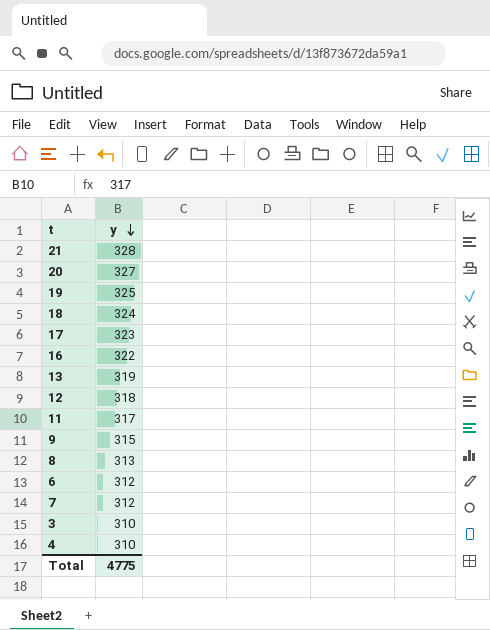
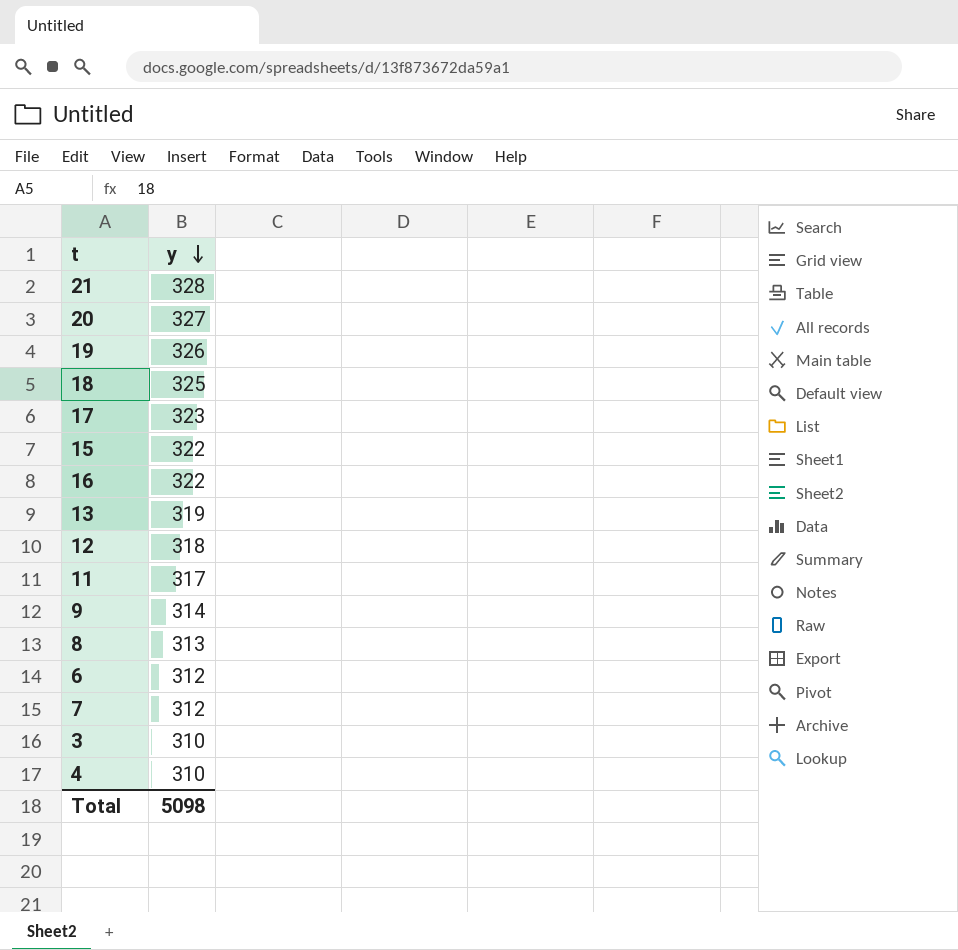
19 | y: 325 -> 326
18 | y: 324 -> 325
row 15: none -> 322
9 | y: 315 -> 314
Total | y: 4775 -> 5098

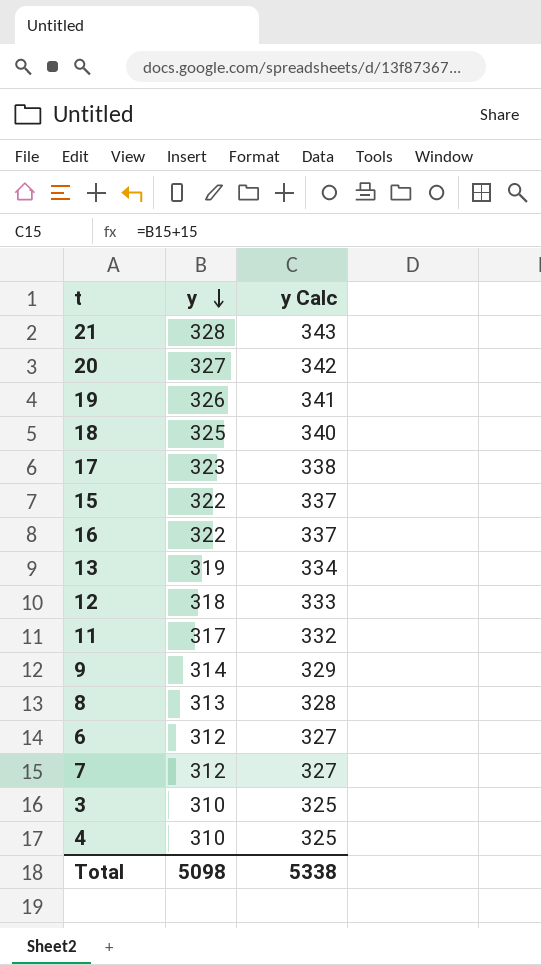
column y Calc | formula: none -> [y] + 15

